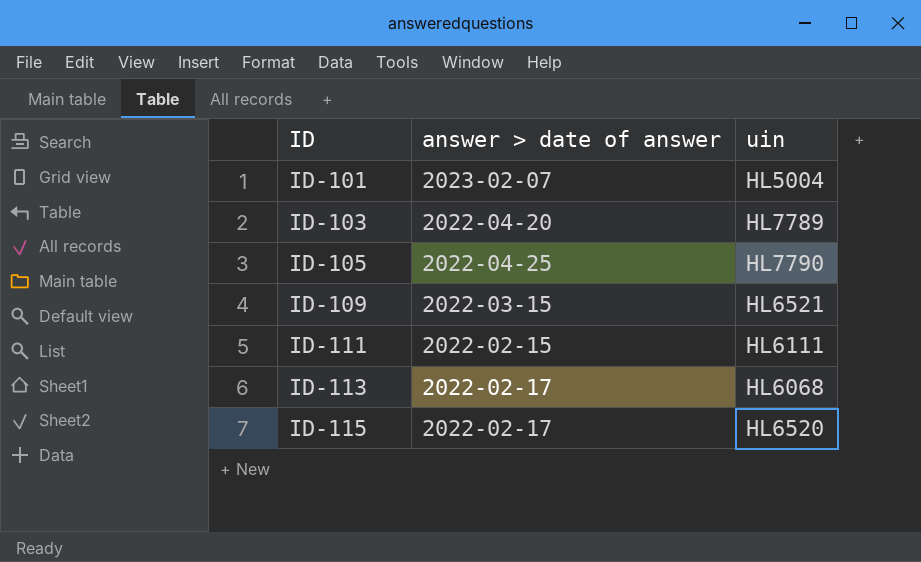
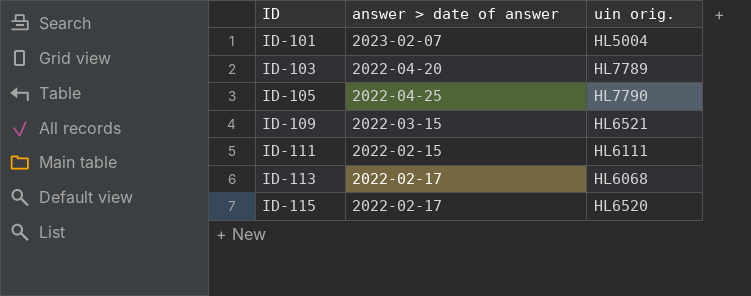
column name: uin -> uin orig.

